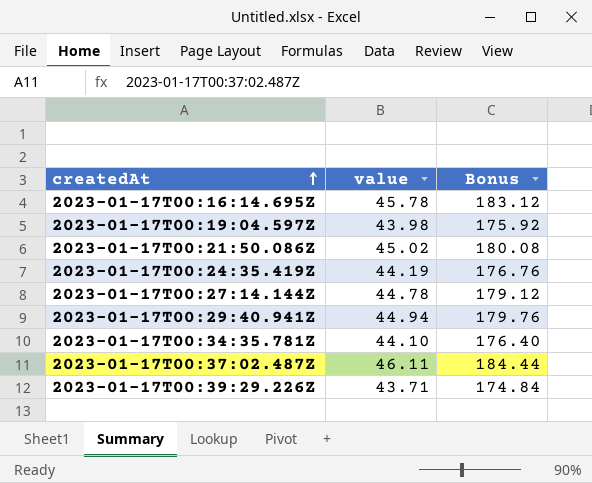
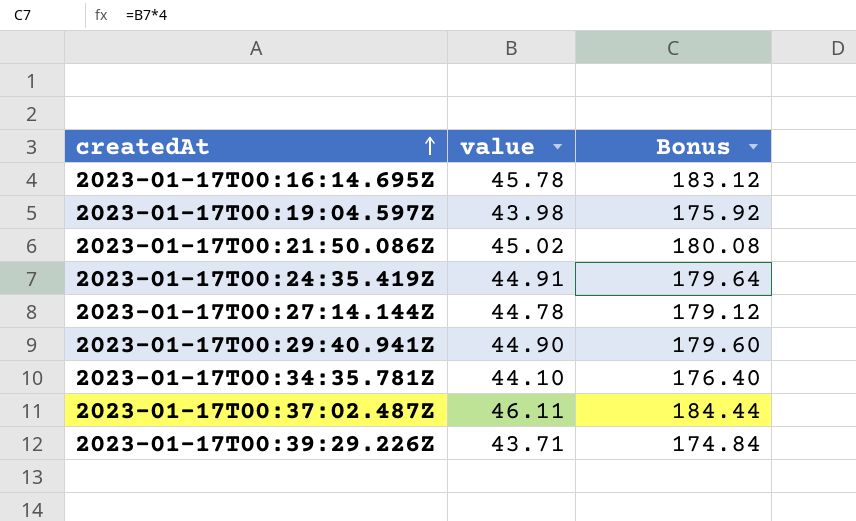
2023-01-17T00:24:35.419Z | value: 44.19 -> 44.91
2023-01-17T00:24:35.419Z | Bonus: 176.76 -> 179.64
2023-01-17T00:29:40.941Z | value: 44.94 -> 44.90
2023-01-17T00:29:40.941Z | Bonus: 179.76 -> 179.60

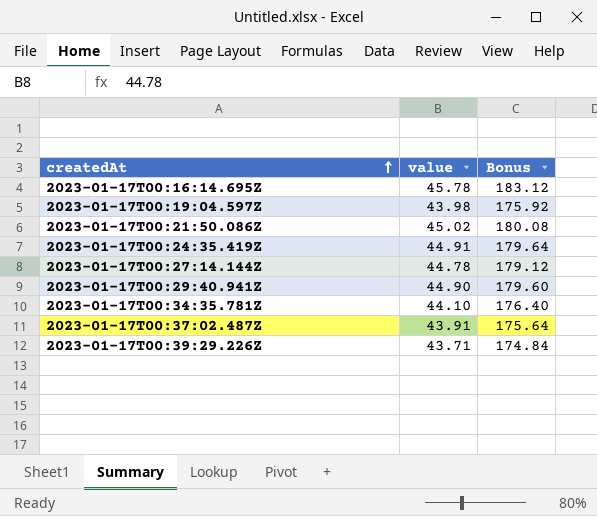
2023-01-17T00:37:02.487Z | value: 46.11 -> 43.91
2023-01-17T00:37:02.487Z | Bonus: 184.44 -> 175.64

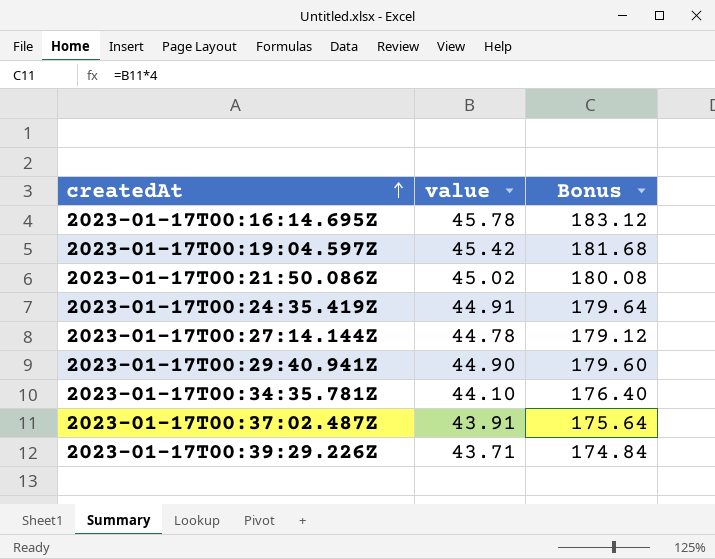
2023-01-17T00:19:04.597Z | value: 43.98 -> 45.42
2023-01-17T00:19:04.597Z | Bonus: 175.92 -> 181.68

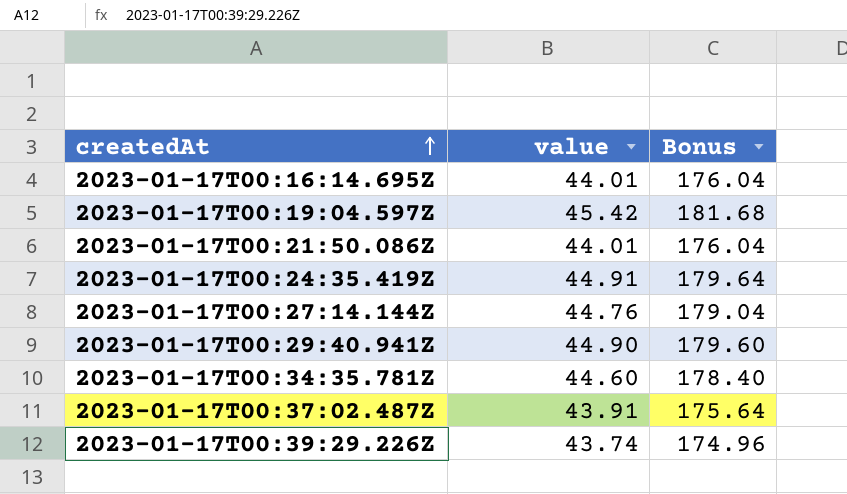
2023-01-17T00:16:14.695Z | value: 45.78 -> 44.01
2023-01-17T00:16:14.695Z | Bonus: 183.12 -> 176.04
2023-01-17T00:21:50.086Z | value: 45.02 -> 44.01
2023-01-17T00:21:50.086Z | Bonus: 180.08 -> 176.04
2023-01-17T00:27:14.144Z | value: 44.78 -> 44.76
2023-01-17T00:27:14.144Z | Bonus: 179.12 -> 179.04
2023-01-17T00:34:35.781Z | value: 44.10 -> 44.60
2023-01-17T00:34:35.781Z | Bonus: 176.40 -> 178.40
2023-01-17T00:39:29.226Z | value: 43.71 -> 43.74
2023-01-17T00:39:29.226Z | Bonus: 174.84 -> 174.96

